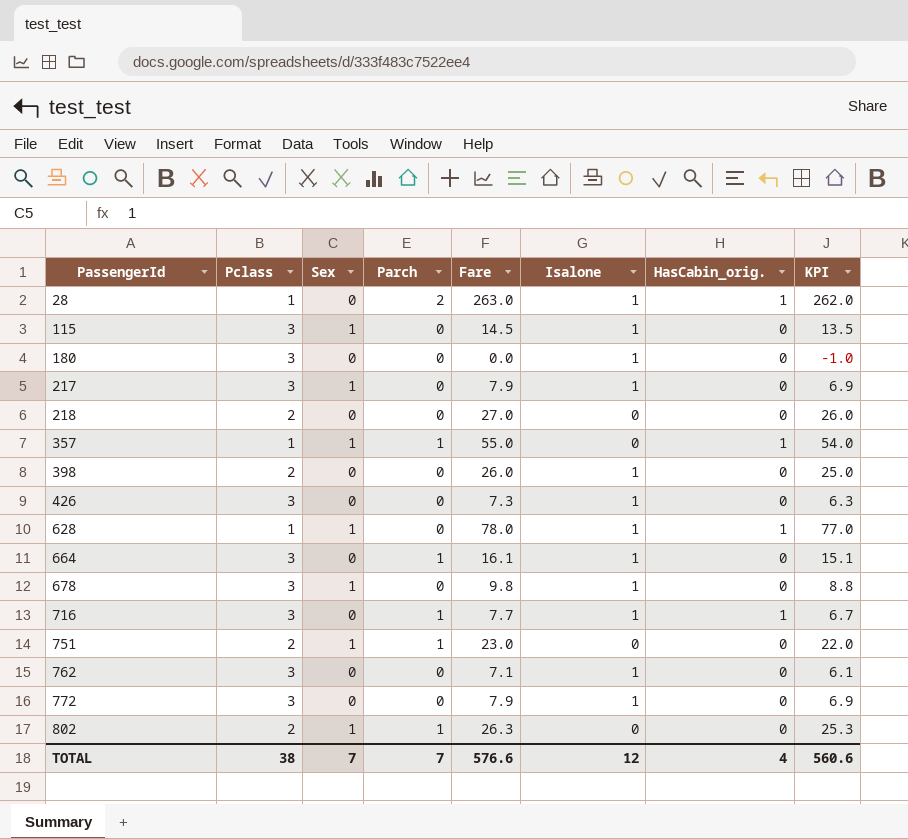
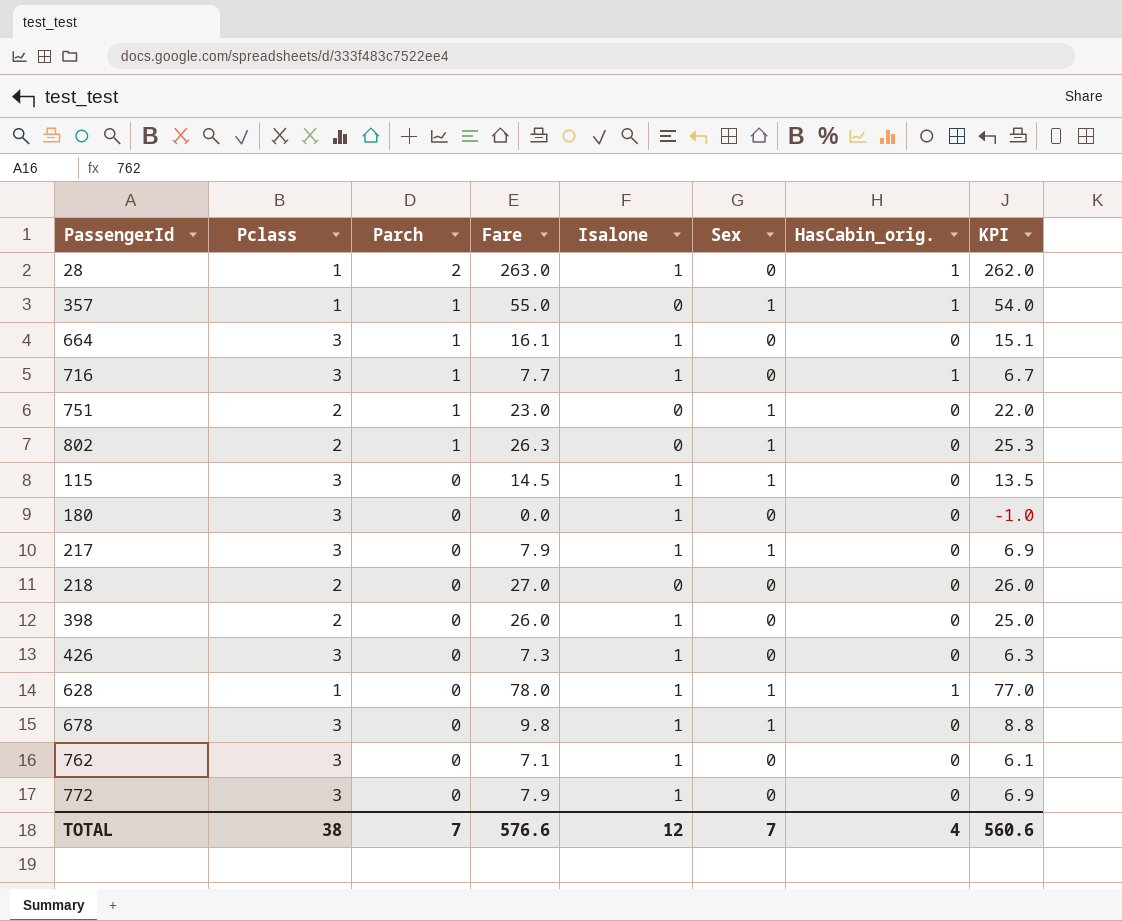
row order: PassengerId ascending -> Parch descending
column Sex | position: 3 -> 6

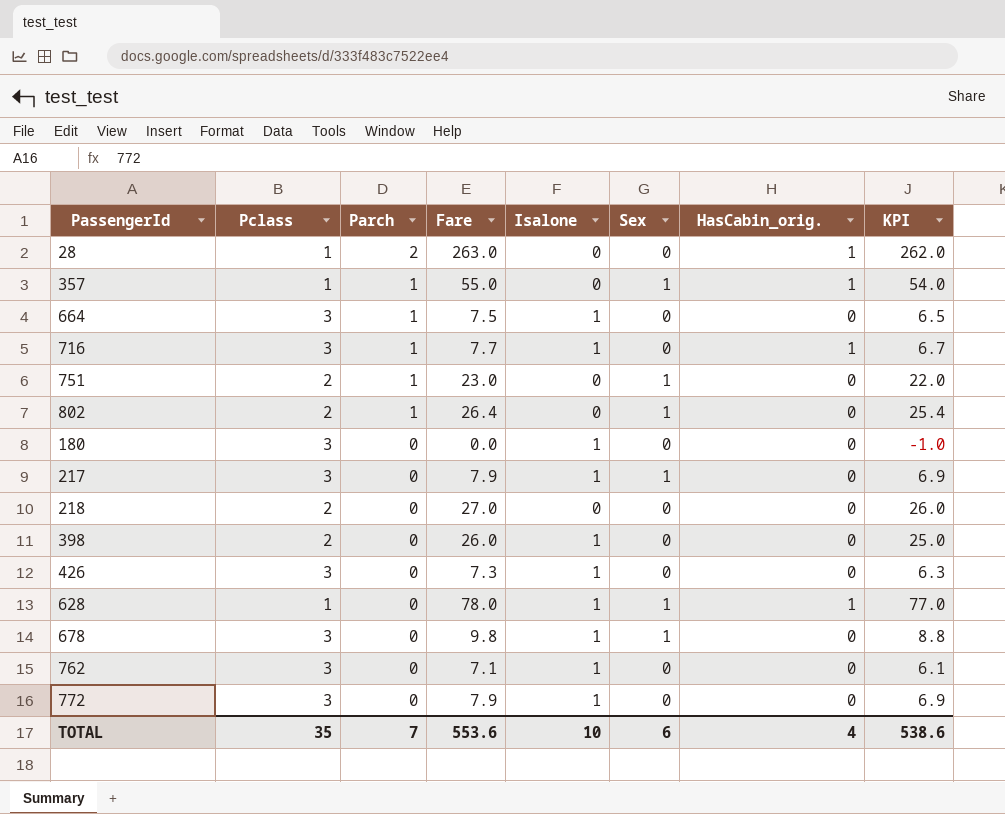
row 115: 3 | 0 | 14.5 | 1 | 1 | 0 | 13.5 -> none
28 | Isalone: 1 -> 0
664 | Fare: 16.1 -> 7.5
664 | KPI: 15.1 -> 6.5
802 | Fare: 26.3 -> 26.4
802 | KPI: 25.3 -> 25.4
TOTAL | Pclass: 38 -> 35
TOTAL | Fare: 576.6 -> 553.6
TOTAL | Isalone: 12 -> 10
TOTAL | Sex: 7 -> 6
TOTAL | KPI: 560.6 -> 538.6

